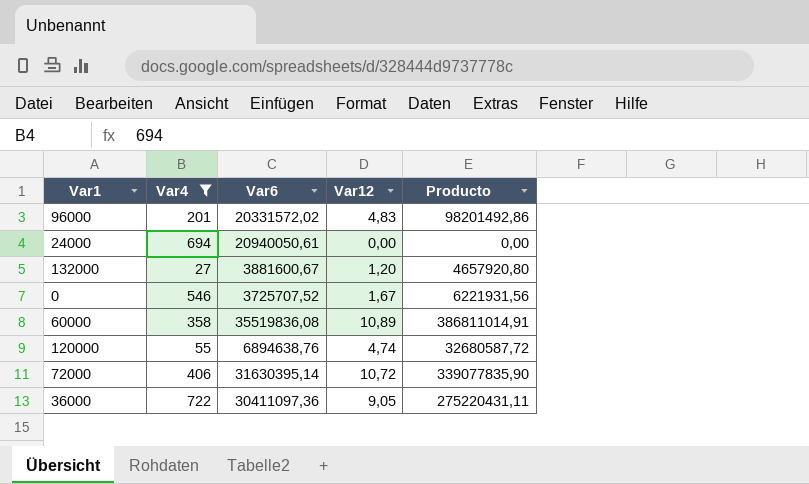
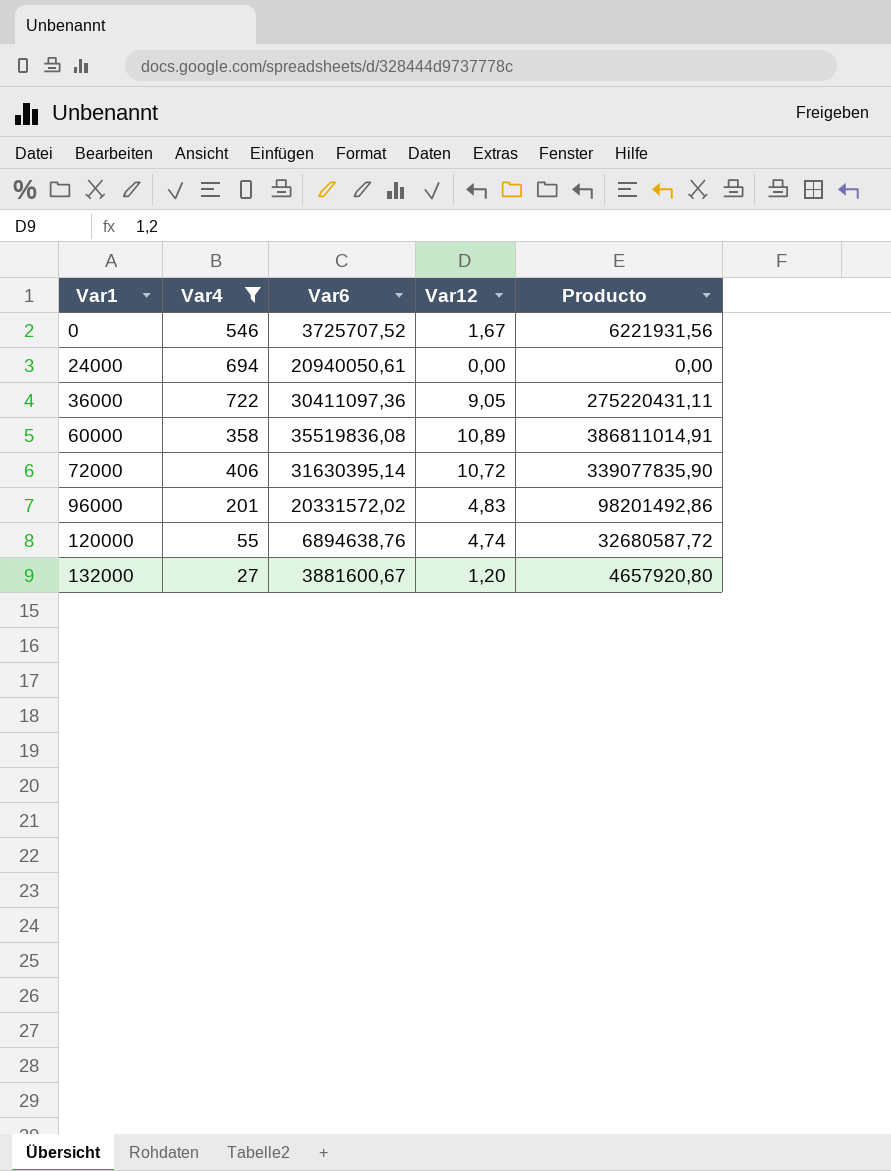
row order: none -> Var1 ascending

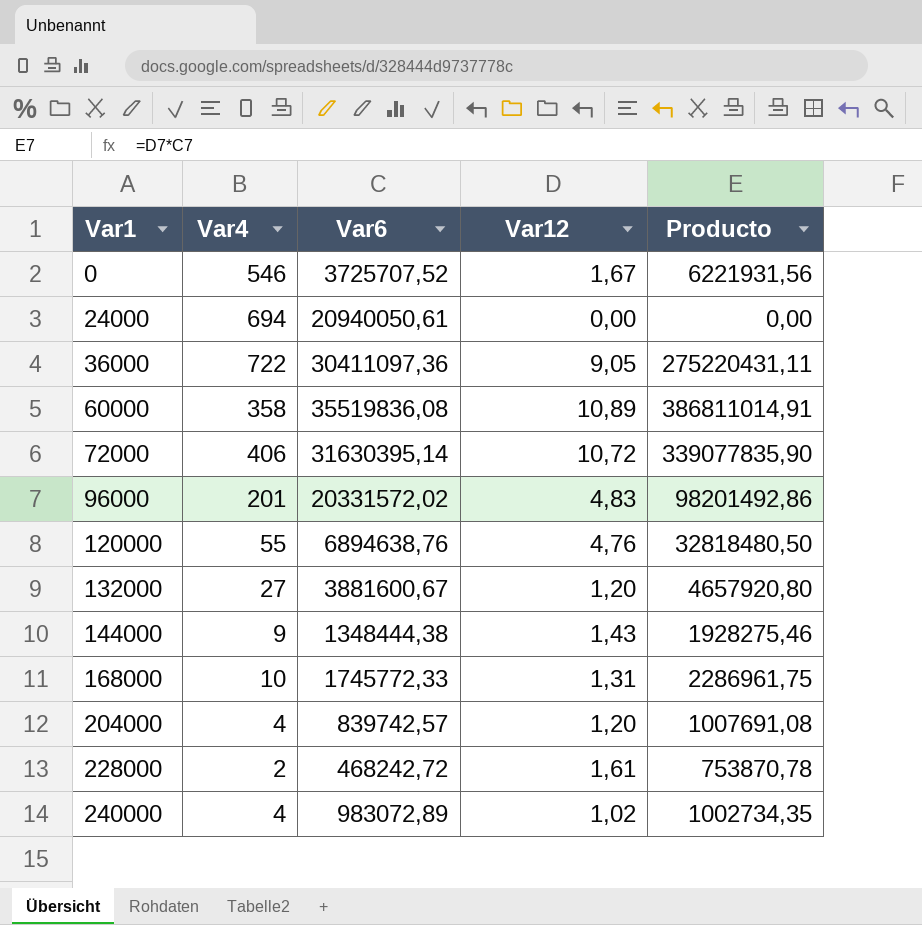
filter: Var4 >= 27 -> none
120000 | Var12: 4,74 -> 4,76
120000 | Producto: 32680587,72 -> 32818480,50

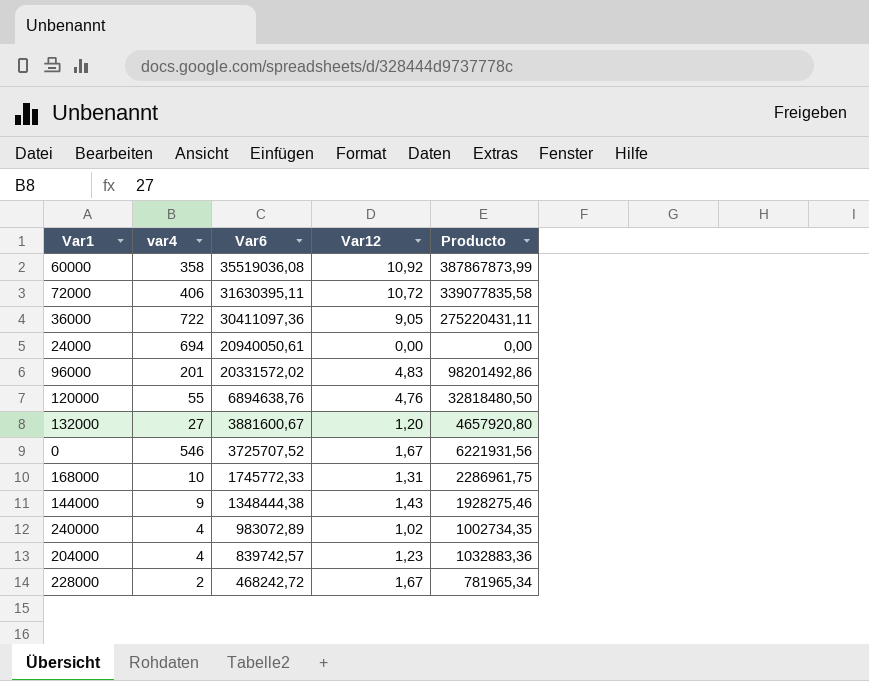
row order: Var1 ascending -> Var6 descending
column name: Var4 -> var4
60000 | Var6: 35519836,08 -> 35519036,08
60000 | Var12: 10,89 -> 10,92
60000 | Producto: 386811014,91 -> 387867873,99
72000 | Var6: 31630395,14 -> 31630395,11
72000 | Producto: 339077835,90 -> 339077835,58
204000 | Var12: 1,20 -> 1,23
204000 | Producto: 1007691,08 -> 1032883,36
228000 | Var12: 1,61 -> 1,67
228000 | Producto: 753870,78 -> 781965,34

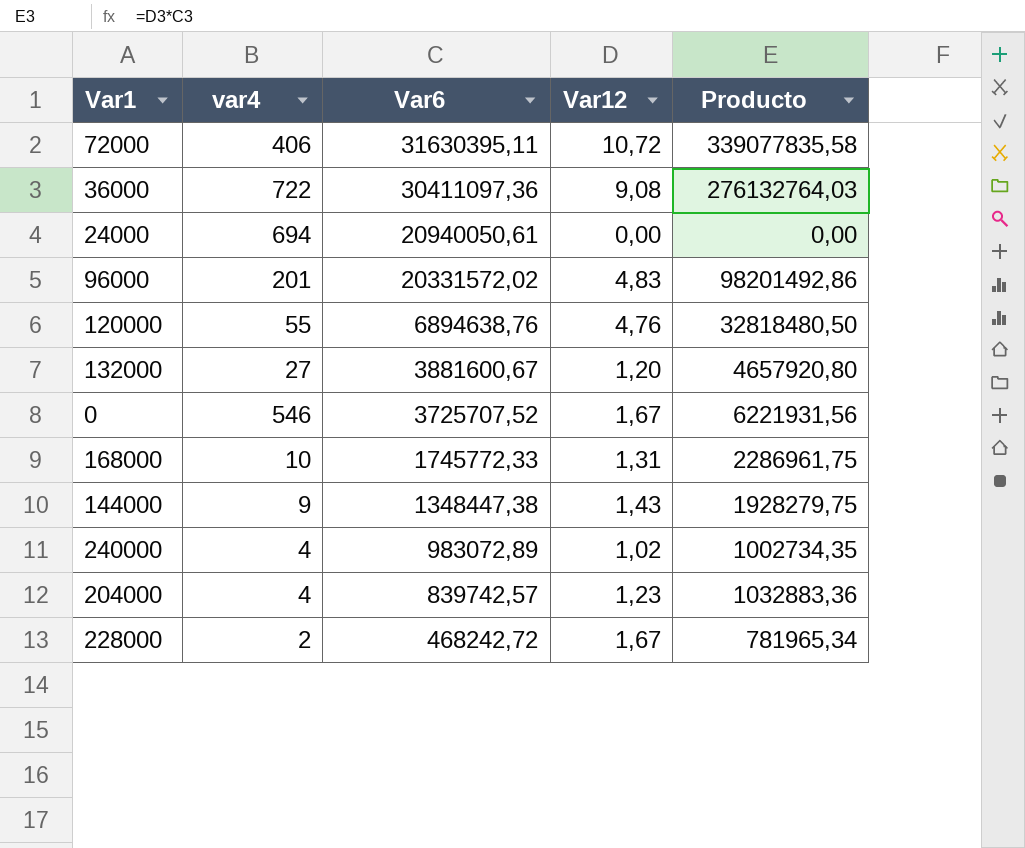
row 60000: 358 | 35519036,08 | 10,92 | 387867873,99 -> none
36000 | Var12: 9,05 -> 9,08
36000 | Producto: 275220431,11 -> 276132764,03
144000 | Var6: 1348444,38 -> 1348447,38
144000 | Producto: 1928275,46 -> 1928279,75

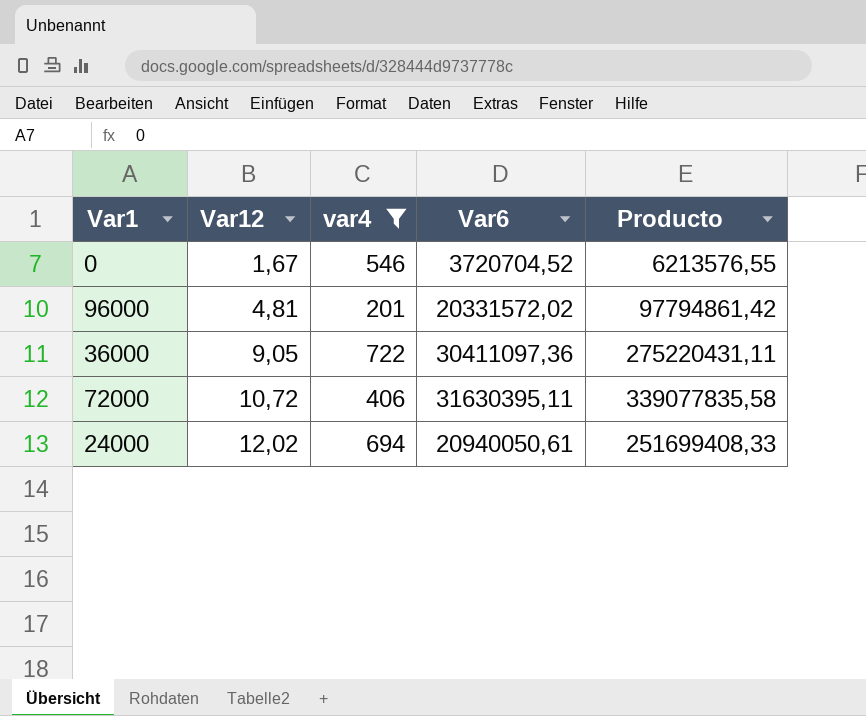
filter: none -> var4 >= 201
row order: Var6 descending -> Var12 ascending
column Var12 | position: 4 -> 2
0 | Var6: 3725707,52 -> 3720704,52
0 | Producto: 6221931,56 -> 6213576,55
96000 | Var12: 4,83 -> 4,81
96000 | Producto: 98201492,86 -> 97794861,42
36000 | Var12: 9,08 -> 9,05
36000 | Producto: 276132764,03 -> 275220431,11
24000 | Var12: 0,00 -> 12,02
24000 | Producto: 0,00 -> 251699408,33

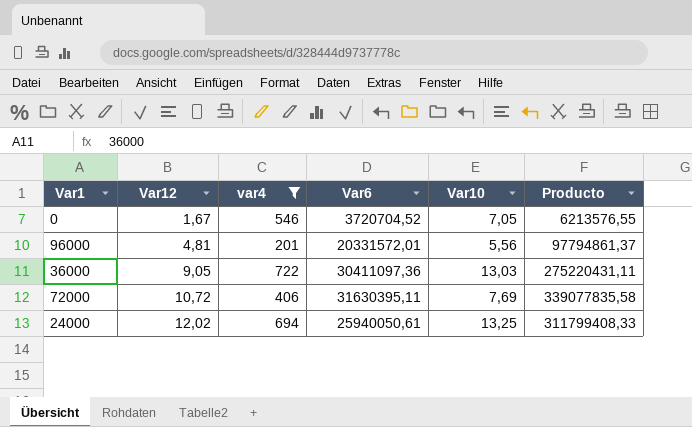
column Var10 | position: none -> 5
96000 | Var6: 20331572,02 -> 20331572,01
96000 | Producto: 97794861,42 -> 97794861,37
24000 | Var6: 20940050,61 -> 25940050,61
24000 | Producto: 251699408,33 -> 311799408,33

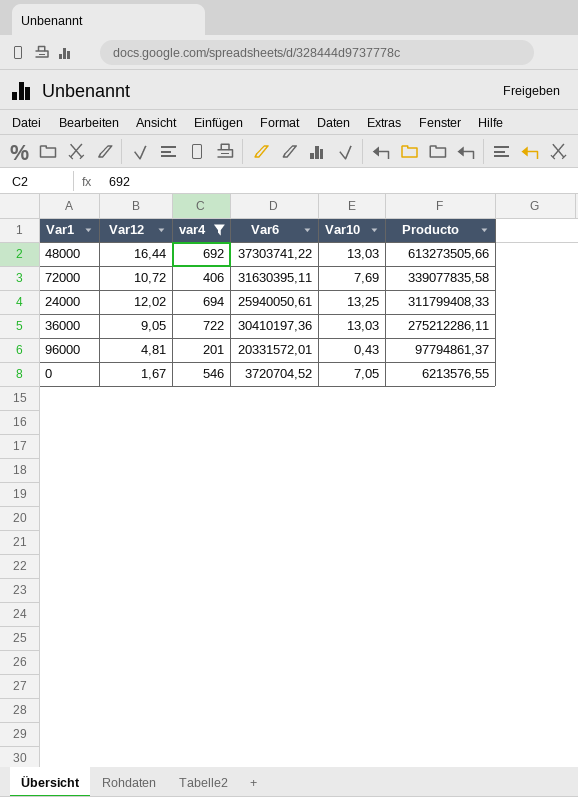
row order: Var12 ascending -> Producto descending
row 48000: none -> 16,44 | 692 | 37303741,22 | 13,03 | 613273505,66
36000 | Var6: 30411097,36 -> 30410197,36
36000 | Producto: 275220431,11 -> 275212286,11
96000 | Var10: 5,56 -> 0,43

